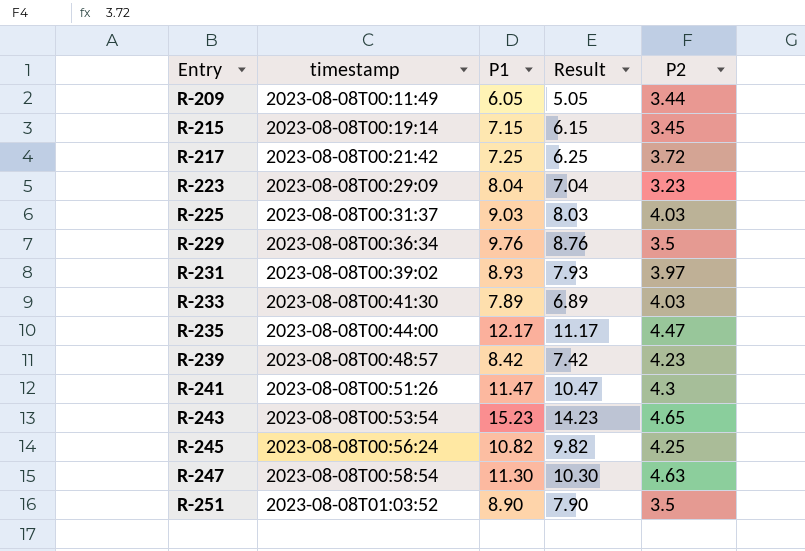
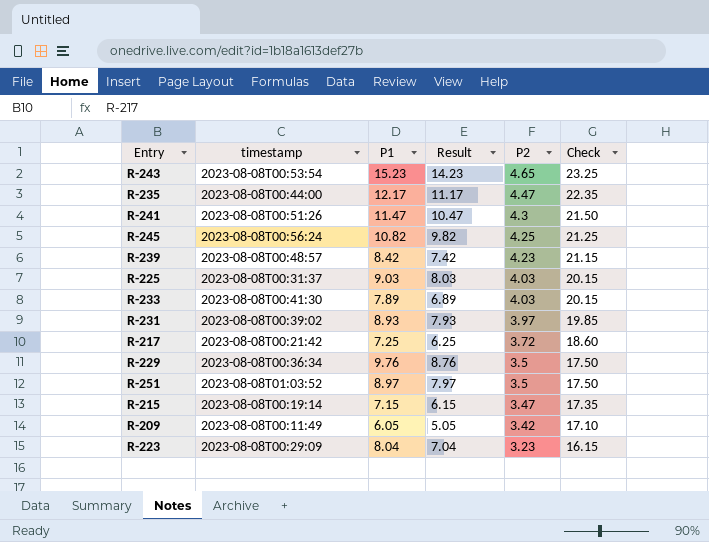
row order: Entry ascending -> P2 descending
column Check | formula: none -> [P2] * 5
row R-247: 2023-08-08T00:58:54 | 11.30 | 10.30 | 4.63 -> none
R-251 | P1: 8.90 -> 8.97
R-251 | Result: 7.90 -> 7.97
R-215 | P2: 3.45 -> 3.47
R-209 | P2: 3.44 -> 3.42

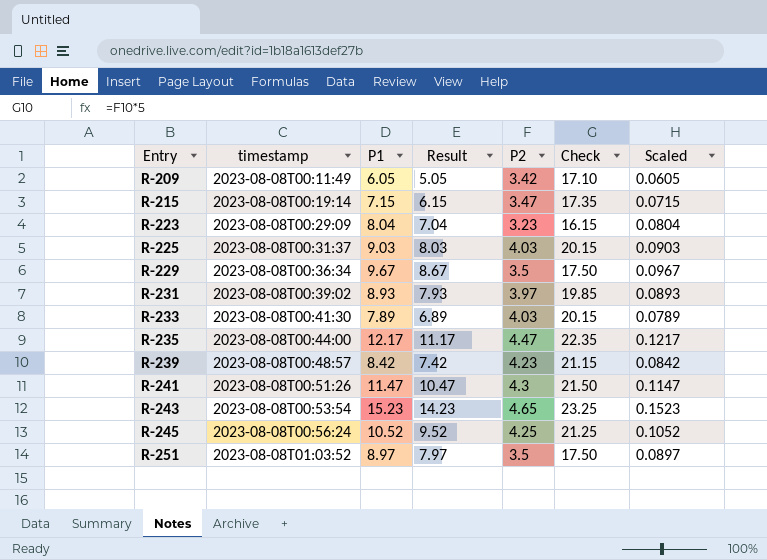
row order: P2 descending -> Entry ascending
column Scaled | formula: none -> [P1] * 0.01
row R-217: 2023-08-08T00:21:42 | 7.25 | 6.25 | 3.72 | 18.60 -> none
R-229 | P1: 9.76 -> 9.67
R-229 | Result: 8.76 -> 8.67
R-245 | P1: 10.82 -> 10.52
R-245 | Result: 9.82 -> 9.52

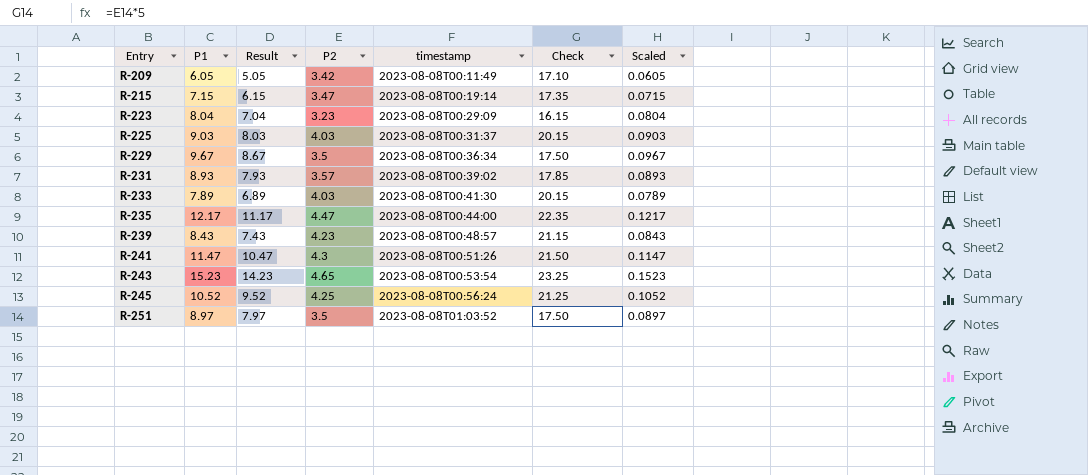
column timestamp | position: 2 -> 5
R-231 | P2: 3.97 -> 3.57
R-231 | Check: 19.85 -> 17.85
R-239 | P1: 8.42 -> 8.43
R-239 | Result: 7.42 -> 7.43
R-239 | Scaled: 0.0842 -> 0.0843

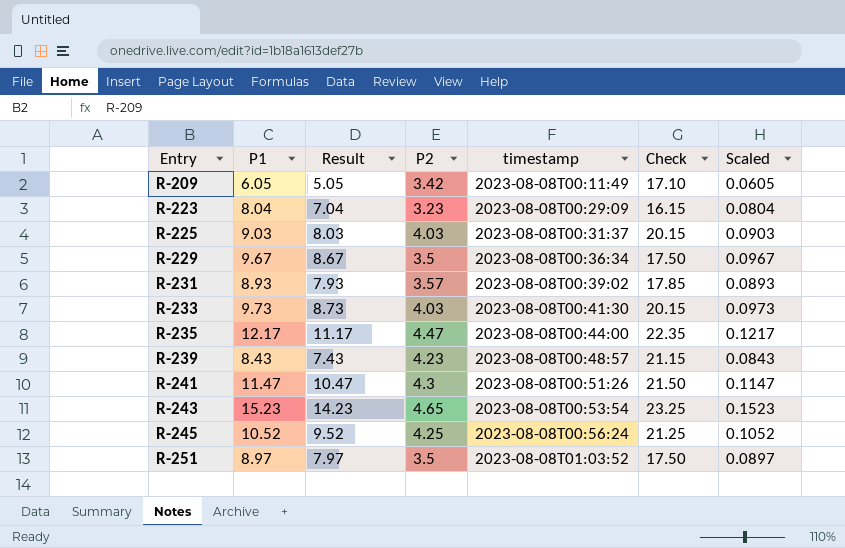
row R-215: 7.15 | 6.15 | 3.47 | 2023-08-08T00:19:14 | 17.35 | 0.0715 -> none
R-233 | P1: 7.89 -> 9.73
R-233 | Result: 6.89 -> 8.73
R-233 | Scaled: 0.0789 -> 0.0973

